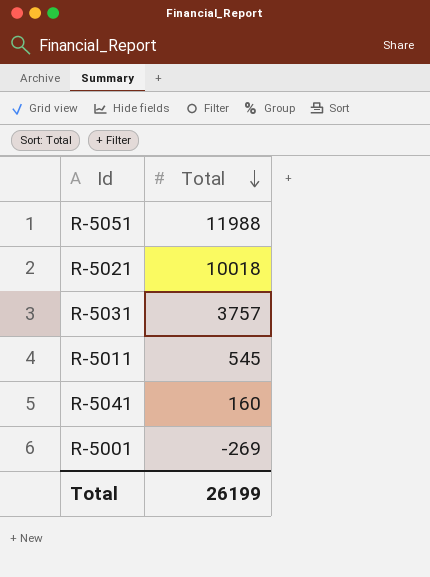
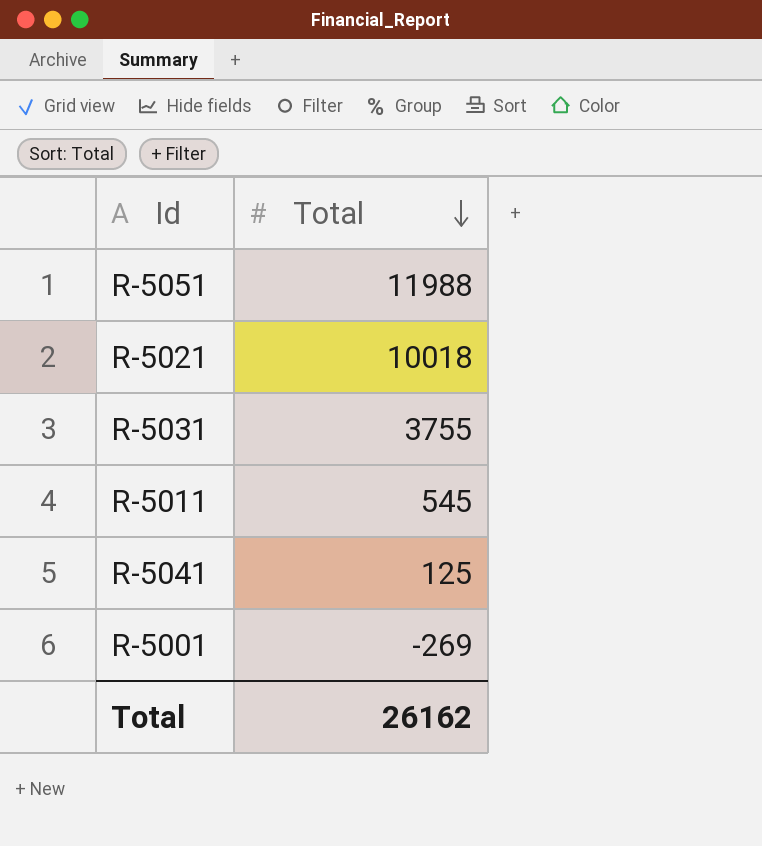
R-5031 | Total: 3757 -> 3755
R-5041 | Total: 160 -> 125
Total | Total: 26199 -> 26162

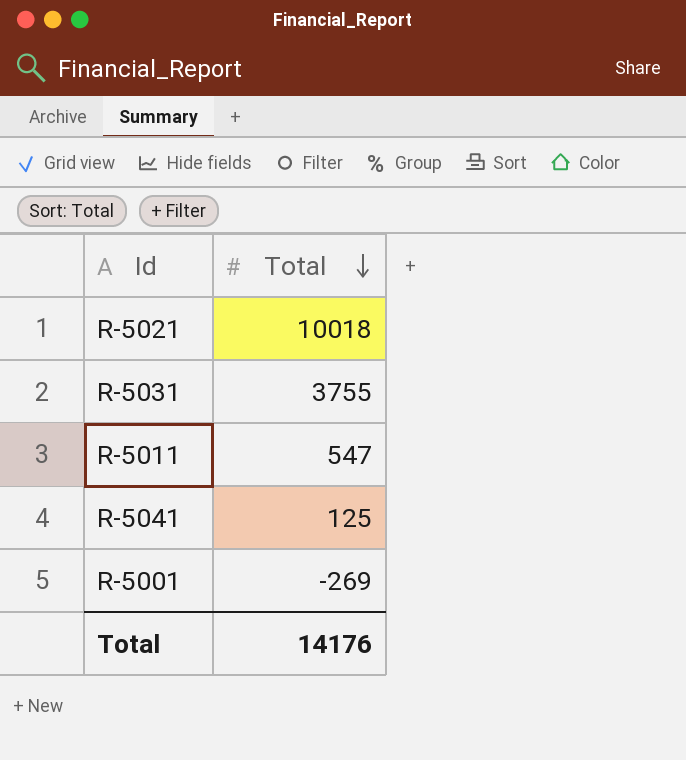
row R-5051: 11988 -> none
R-5011 | Total: 545 -> 547
Total | Total: 26162 -> 14176

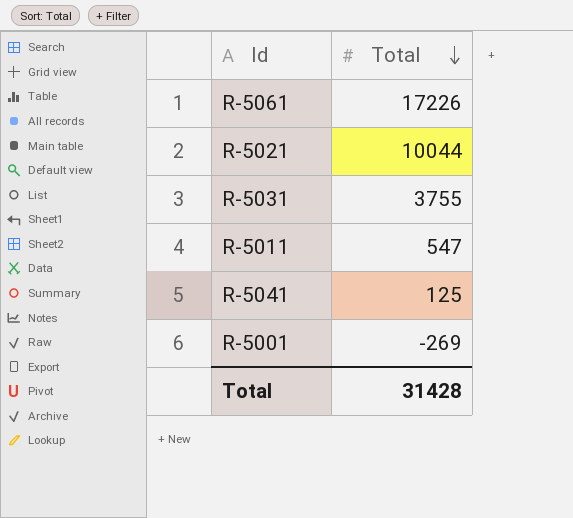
row R-5061: none -> 17226
R-5021 | Total: 10018 -> 10044
Total | Total: 14176 -> 31428

